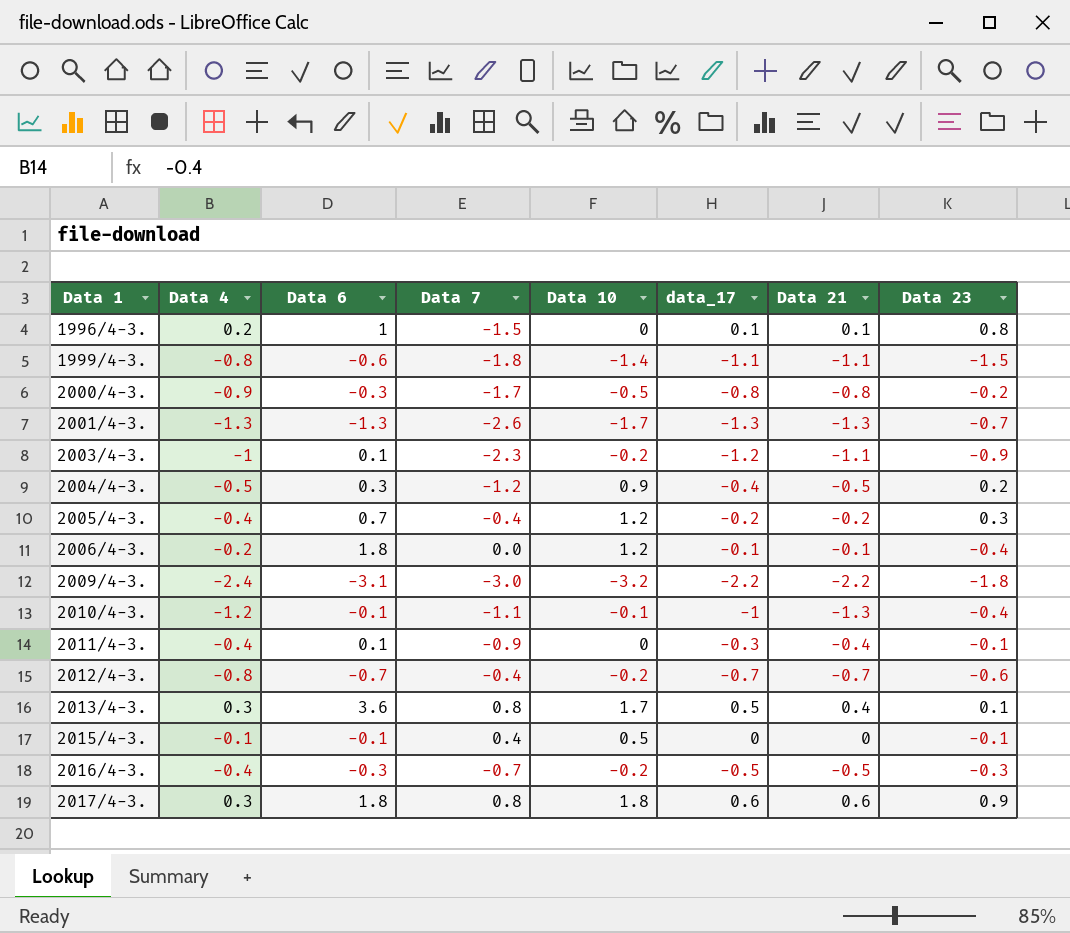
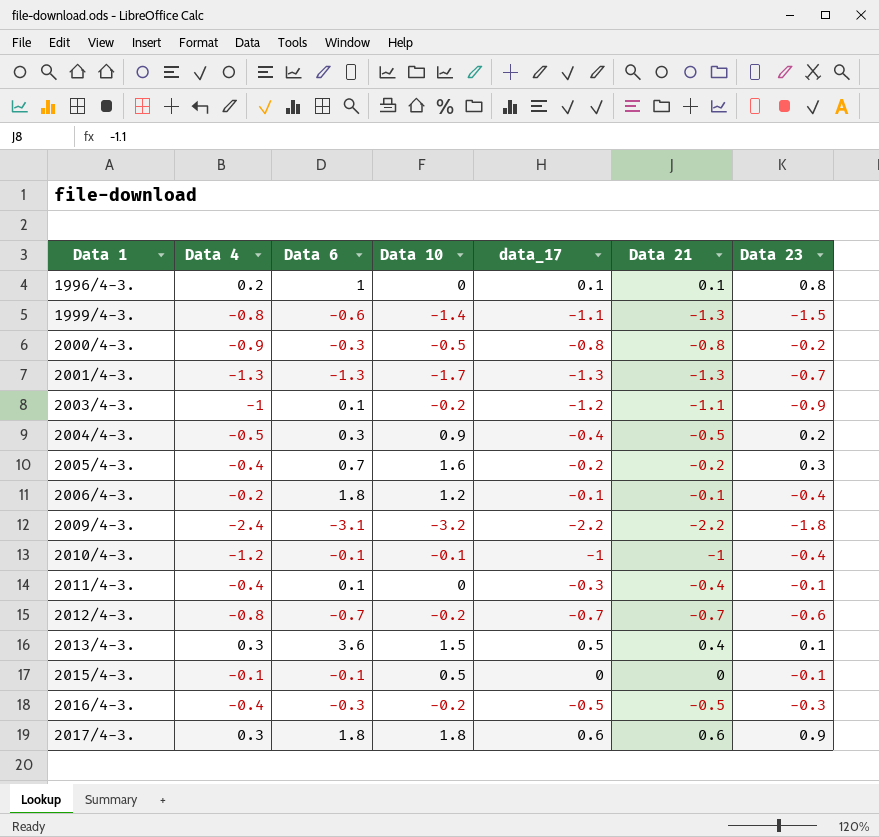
column Data 7 | position: 4 -> none
1999/4-3. | Data 21: -1.1 -> -1.3
2005/4-3. | Data 10: 1.2 -> 1.6
2010/4-3. | Data 21: -1.3 -> -1
2013/4-3. | Data 10: 1.7 -> 1.5

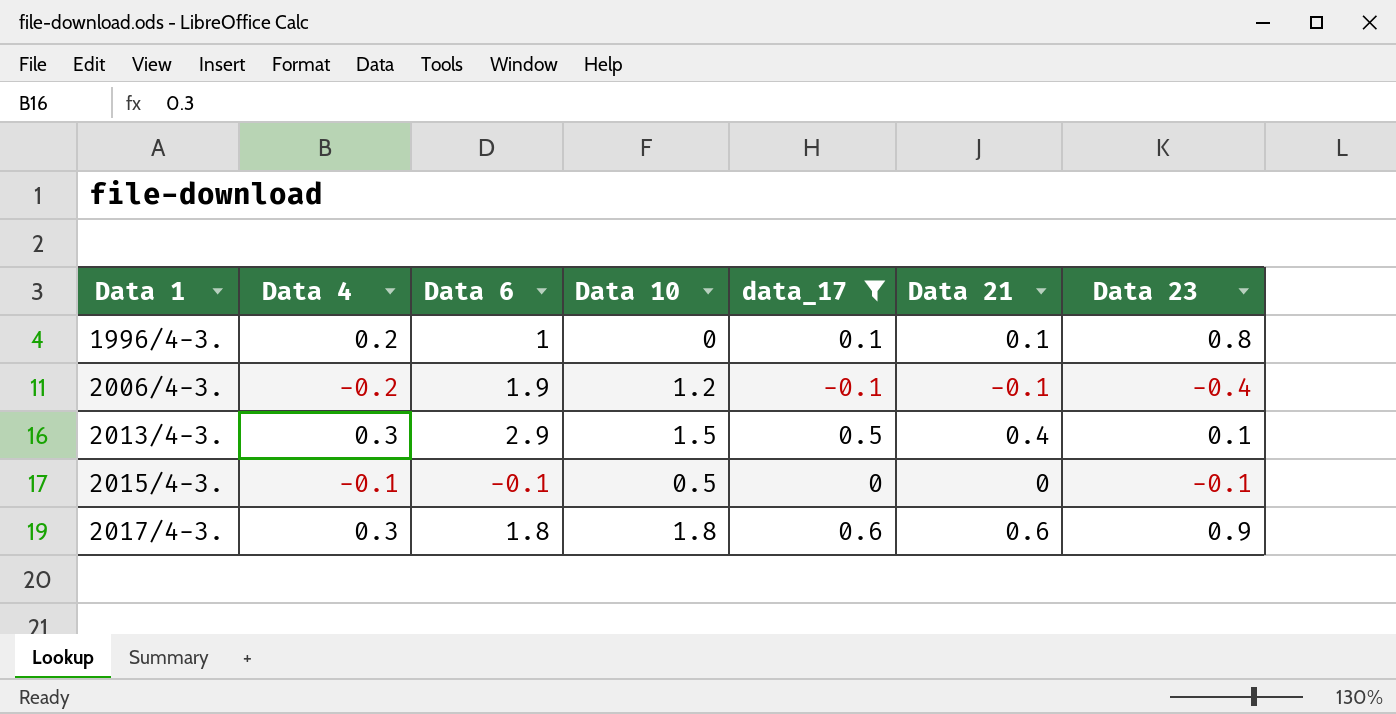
filter: none -> data_17 >= -0.1
2006/4-3. | Data 6: 1.8 -> 1.9
2013/4-3. | Data 6: 3.6 -> 2.9

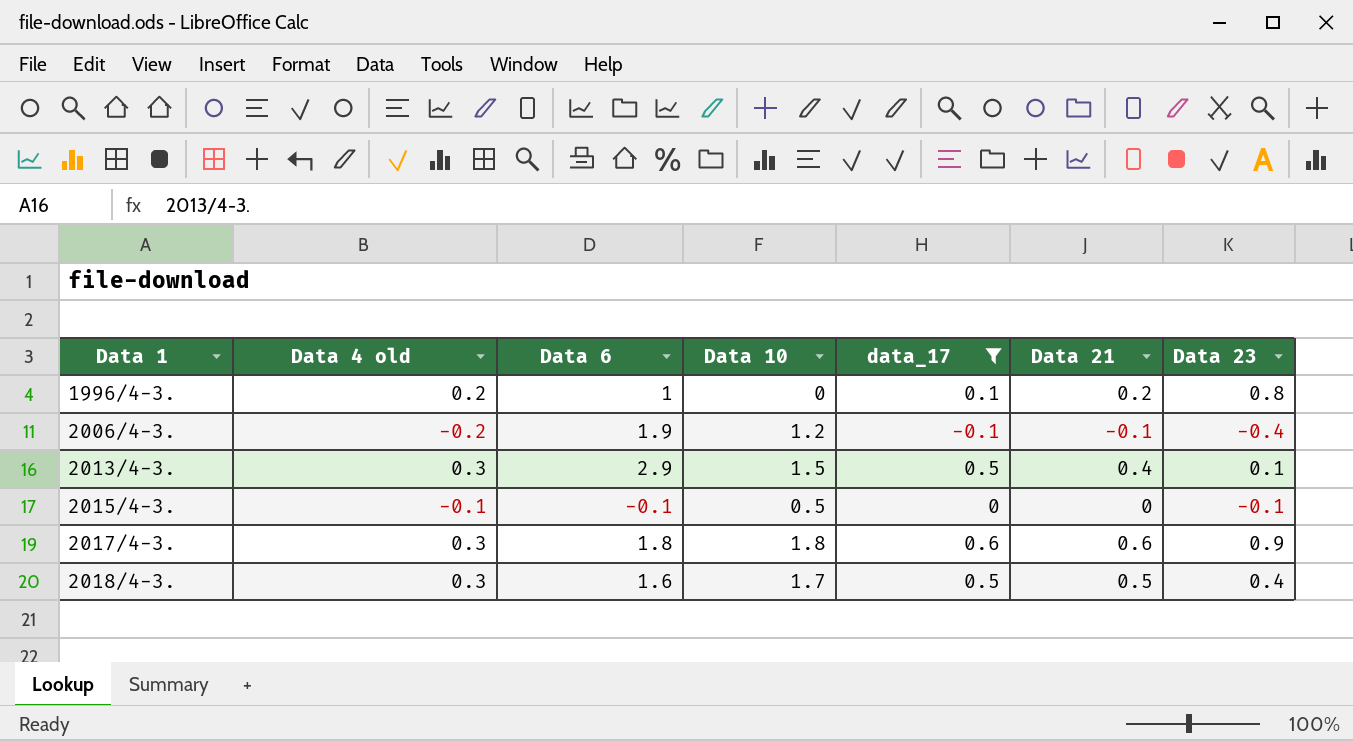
column name: Data 4 -> Data 4 old
1996/4-3. | Data 21: 0.1 -> 0.2
row 2018/4-3.: none -> 0.3 | 1.6 | 1.7 | 0.5 | 0.5 | 0.4

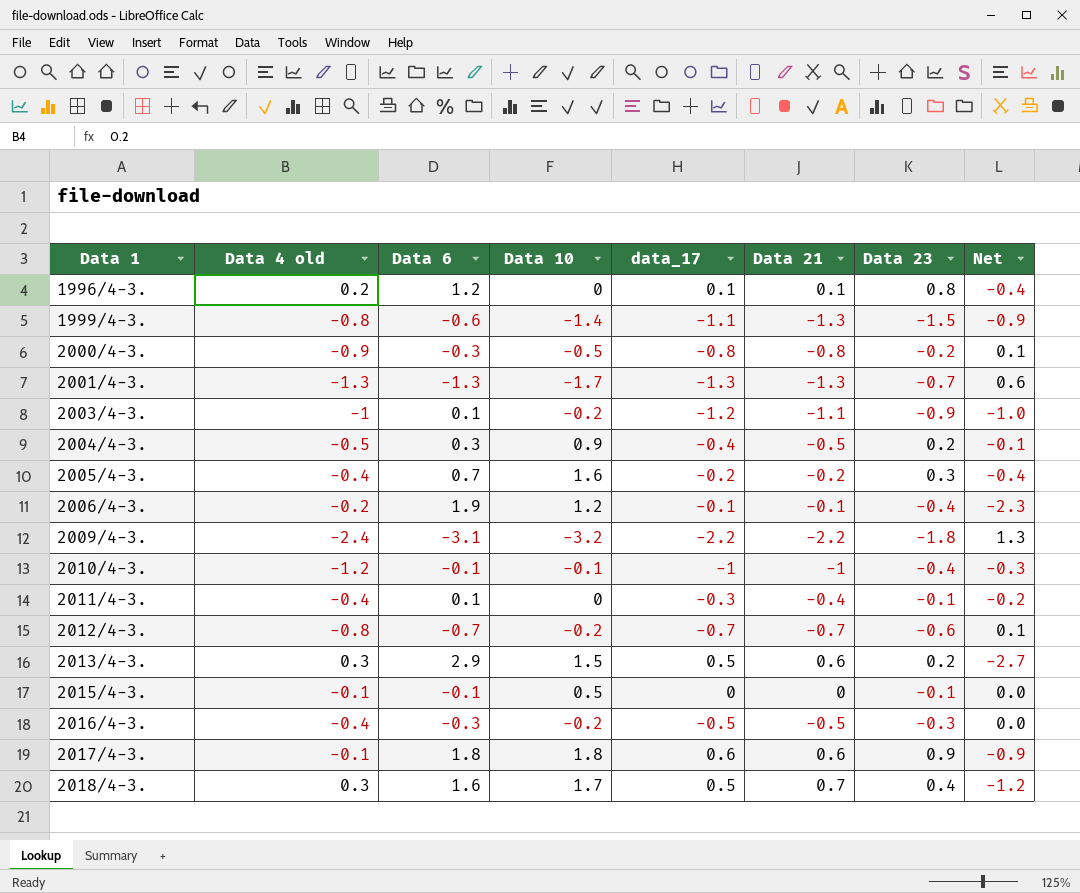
filter: data_17 >= -0.1 -> none
column Net | formula: none -> [Data 23] - [Data 6]
1996/4-3. | Data 6: 1 -> 1.2
1996/4-3. | Data 21: 0.2 -> 0.1
2013/4-3. | Data 21: 0.4 -> 0.6
2013/4-3. | Data 23: 0.1 -> 0.2
2017/4-3. | Data 4 old: 0.3 -> -0.1
2018/4-3. | Data 21: 0.5 -> 0.7

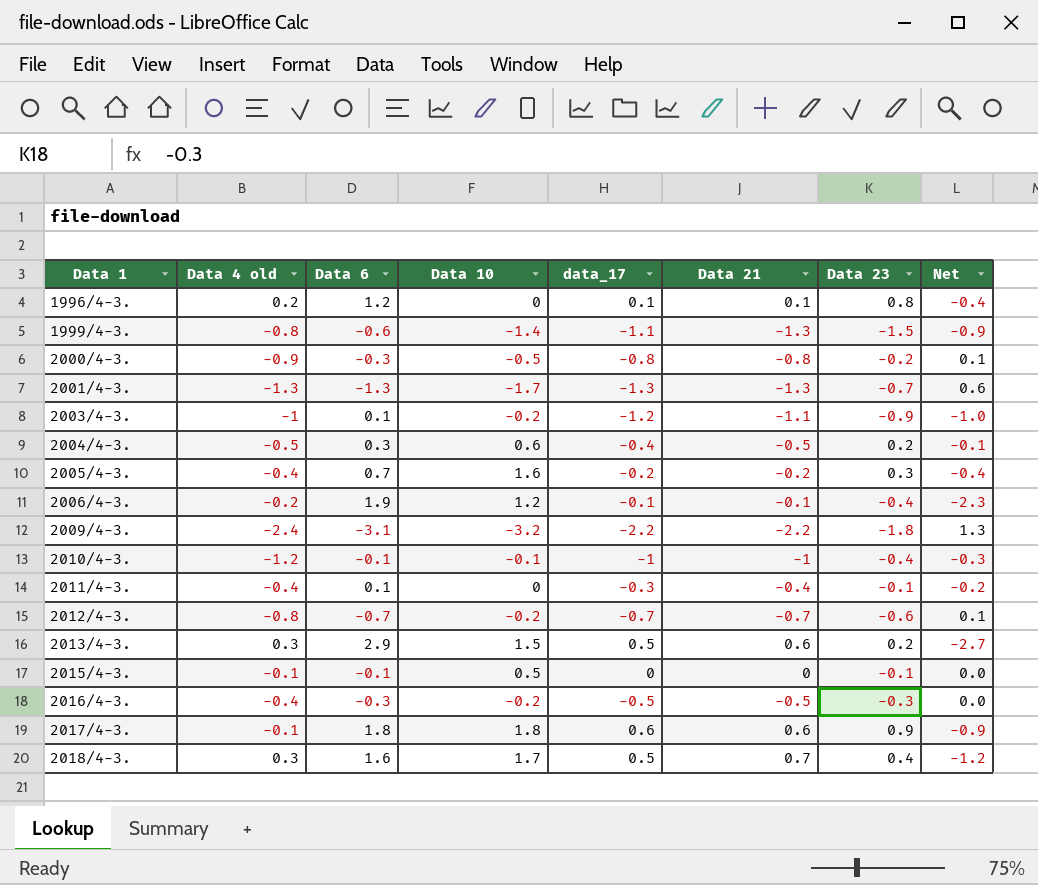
2004/4-3. | Data 10: 0.9 -> 0.6

